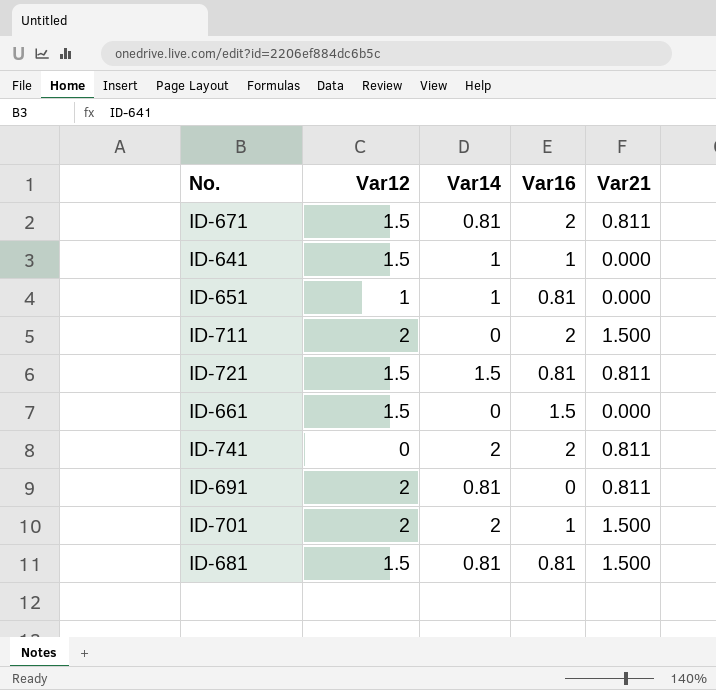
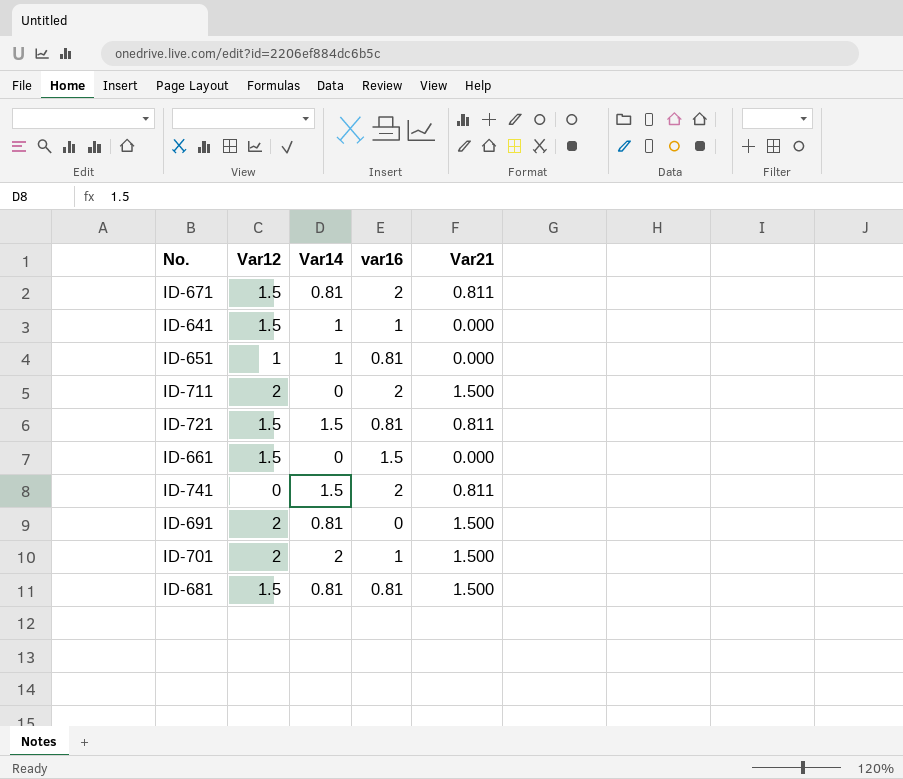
column name: Var16 -> var16
ID-741 | Var14: 2 -> 1.5
ID-691 | Var21: 0.811 -> 1.500

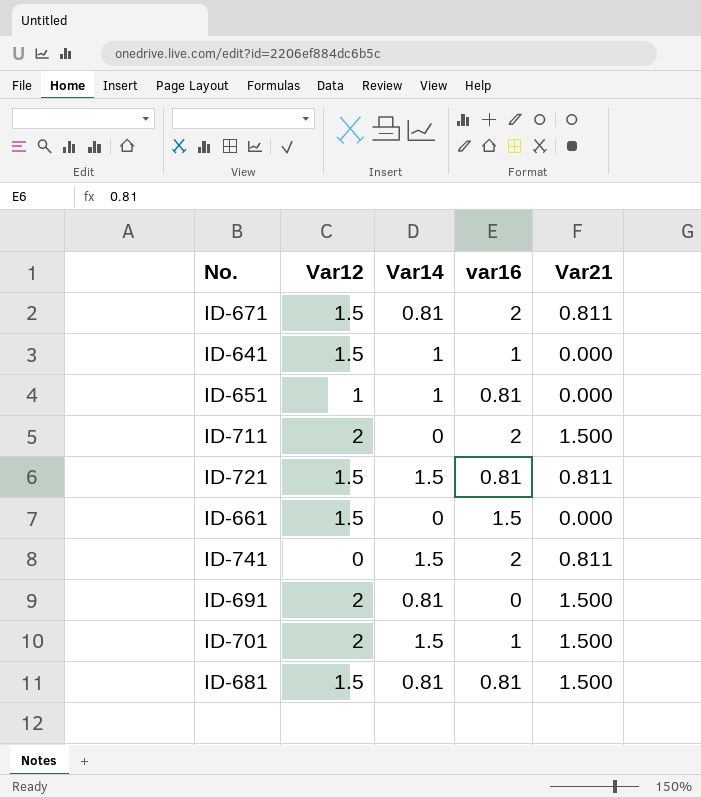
ID-701 | Var14: 2 -> 1.5

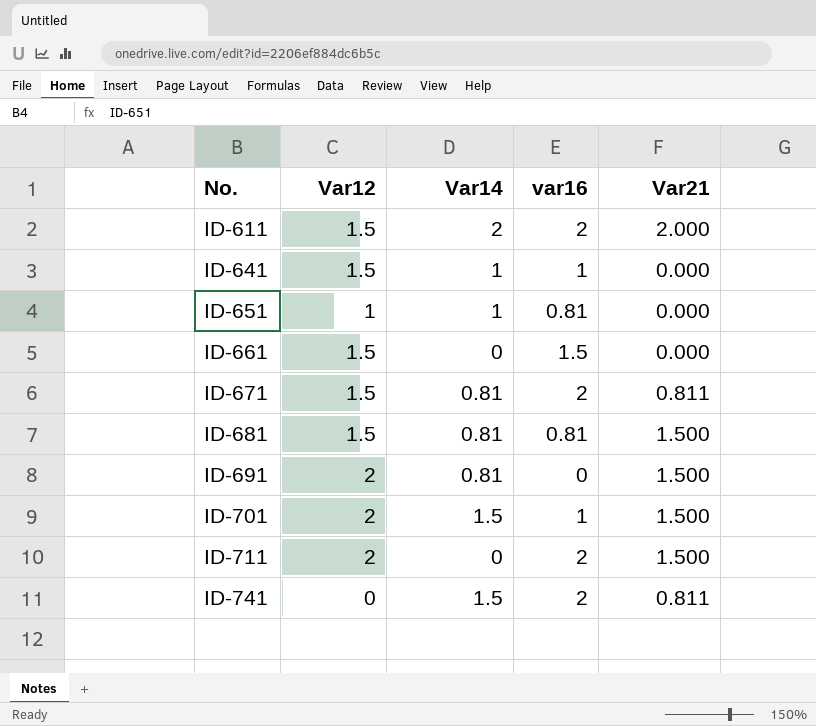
row order: none -> No. ascending
row ID-721: 1.5 | 1.5 | 0.81 | 0.811 -> none
row ID-611: none -> 1.5 | 2 | 2 | 2.000

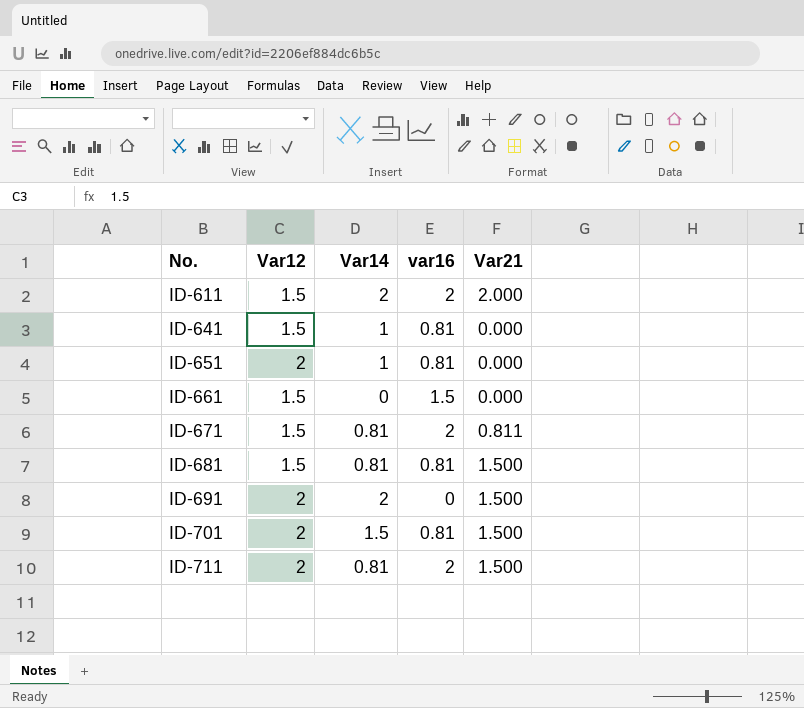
row ID-741: 0 | 1.5 | 2 | 0.811 -> none
ID-641 | var16: 1 -> 0.81
ID-651 | Var12: 1 -> 2
ID-691 | Var14: 0.81 -> 2
ID-701 | var16: 1 -> 0.81
ID-711 | Var14: 0 -> 0.81

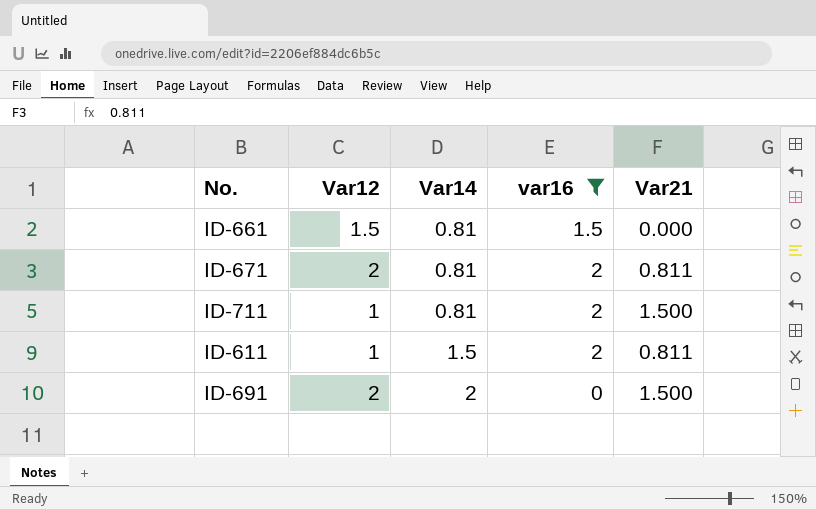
filter: none -> var16 != 0.81
row order: No. ascending -> Var14 ascending
ID-661 | Var14: 0 -> 0.81
ID-671 | Var12: 1.5 -> 2
ID-711 | Var12: 2 -> 1
ID-611 | Var12: 1.5 -> 1
ID-611 | Var14: 2 -> 1.5
ID-611 | Var21: 2.000 -> 0.811

